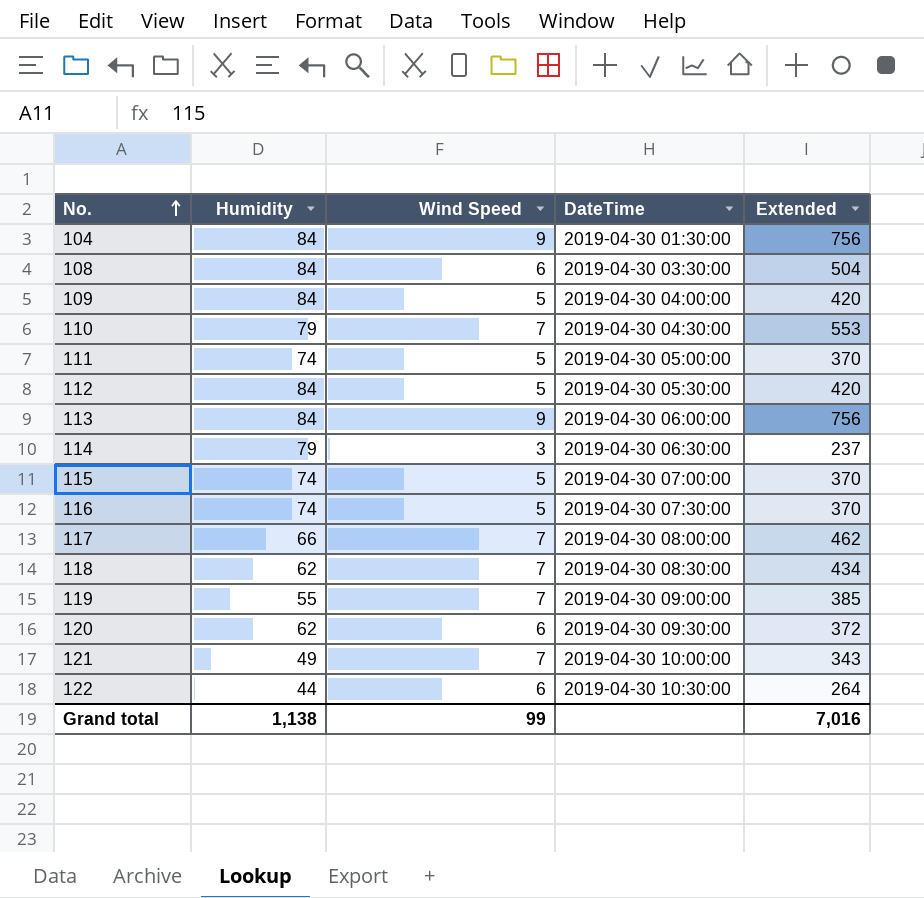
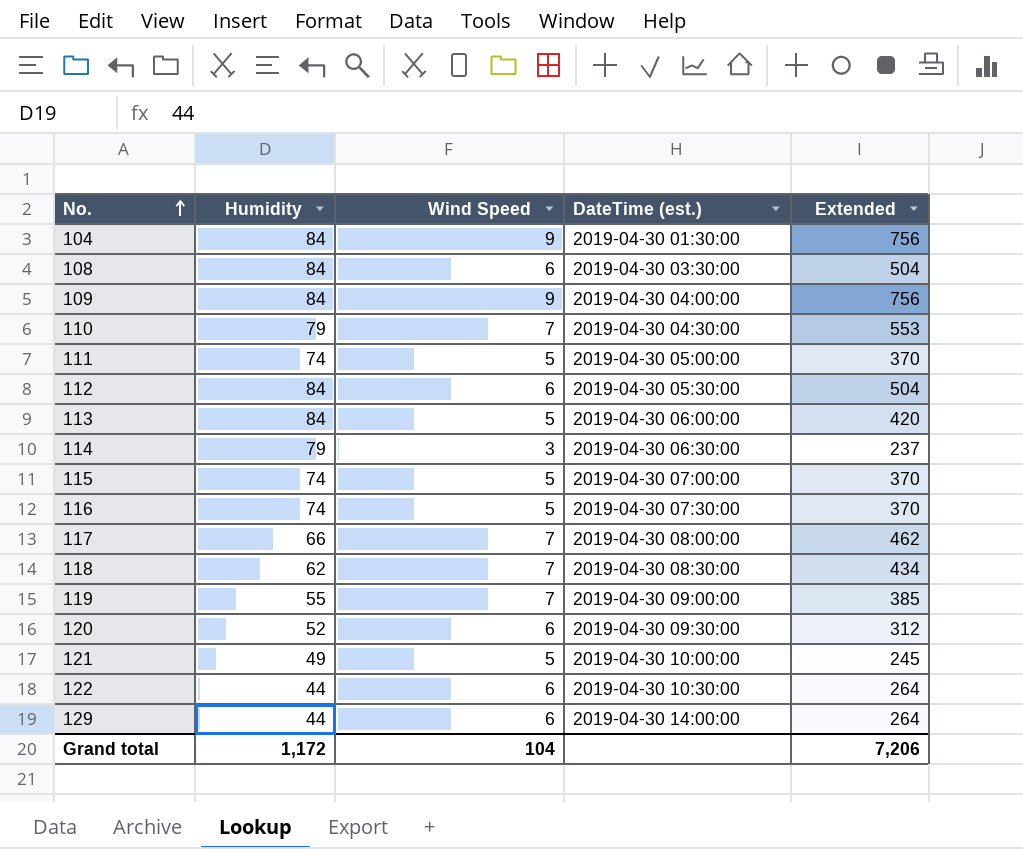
column name: DateTime -> DateTime (est.)
109 | Wind Speed: 5 -> 9
109 | Extended: 420 -> 756
112 | Wind Speed: 5 -> 6
112 | Extended: 420 -> 504
113 | Wind Speed: 9 -> 5
113 | Extended: 756 -> 420
120 | Humidity: 62 -> 52
120 | Extended: 372 -> 312
121 | Wind Speed: 7 -> 5
121 | Extended: 343 -> 245
row 129: none -> 44 | 6 | 2019-04-30 14:00:00 | 264
Grand total | Humidity: 1,138 -> 1,172
Grand total | Wind Speed: 99 -> 104
Grand total | Extended: 7,016 -> 7,206

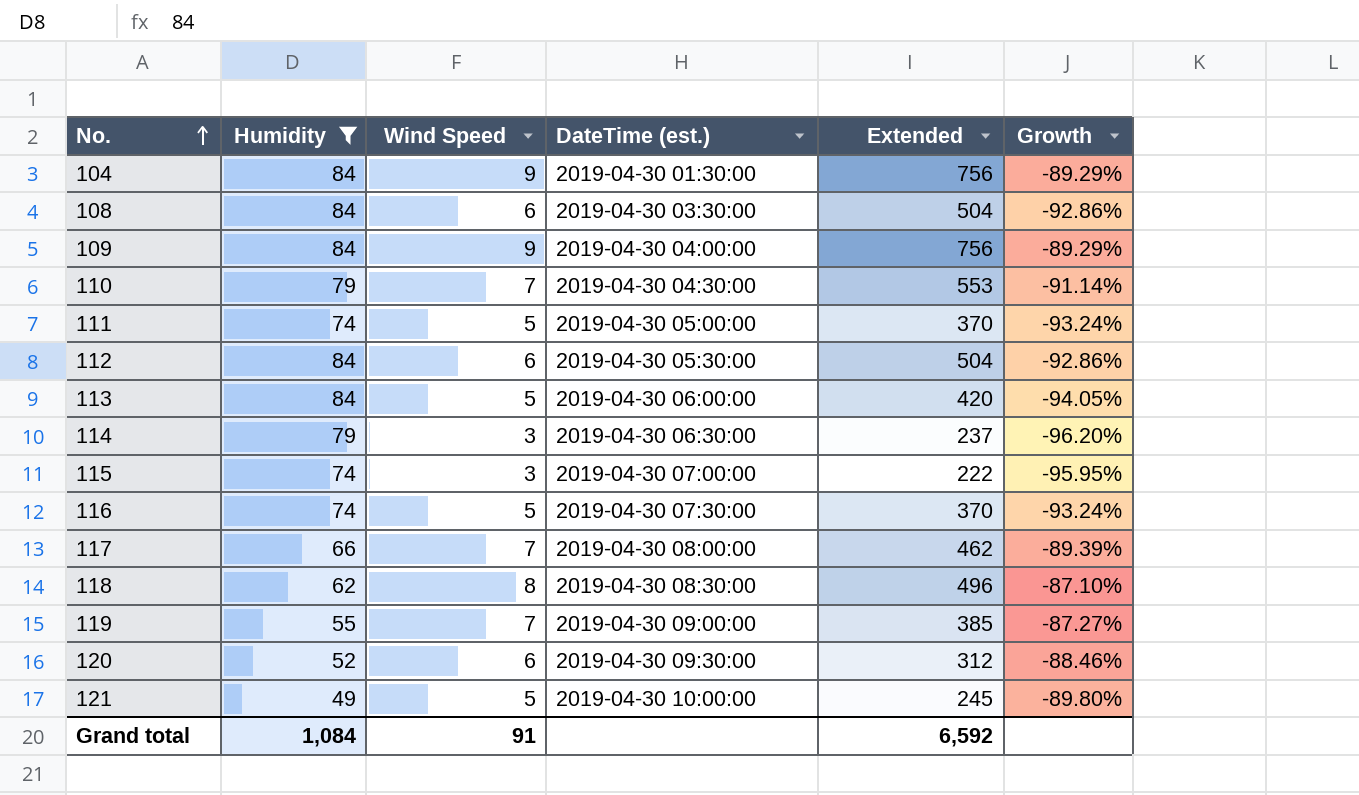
filter: none -> Humidity != 44
column Growth | formula: none -> ([Wind Speed] - [Humidity]) / [Humidity]
115 | Wind Speed: 5 -> 3
115 | Extended: 370 -> 222
118 | Wind Speed: 7 -> 8
118 | Extended: 434 -> 496
Grand total | Humidity: 1,172 -> 1,084
Grand total | Wind Speed: 104 -> 91
Grand total | Extended: 7,206 -> 6,592

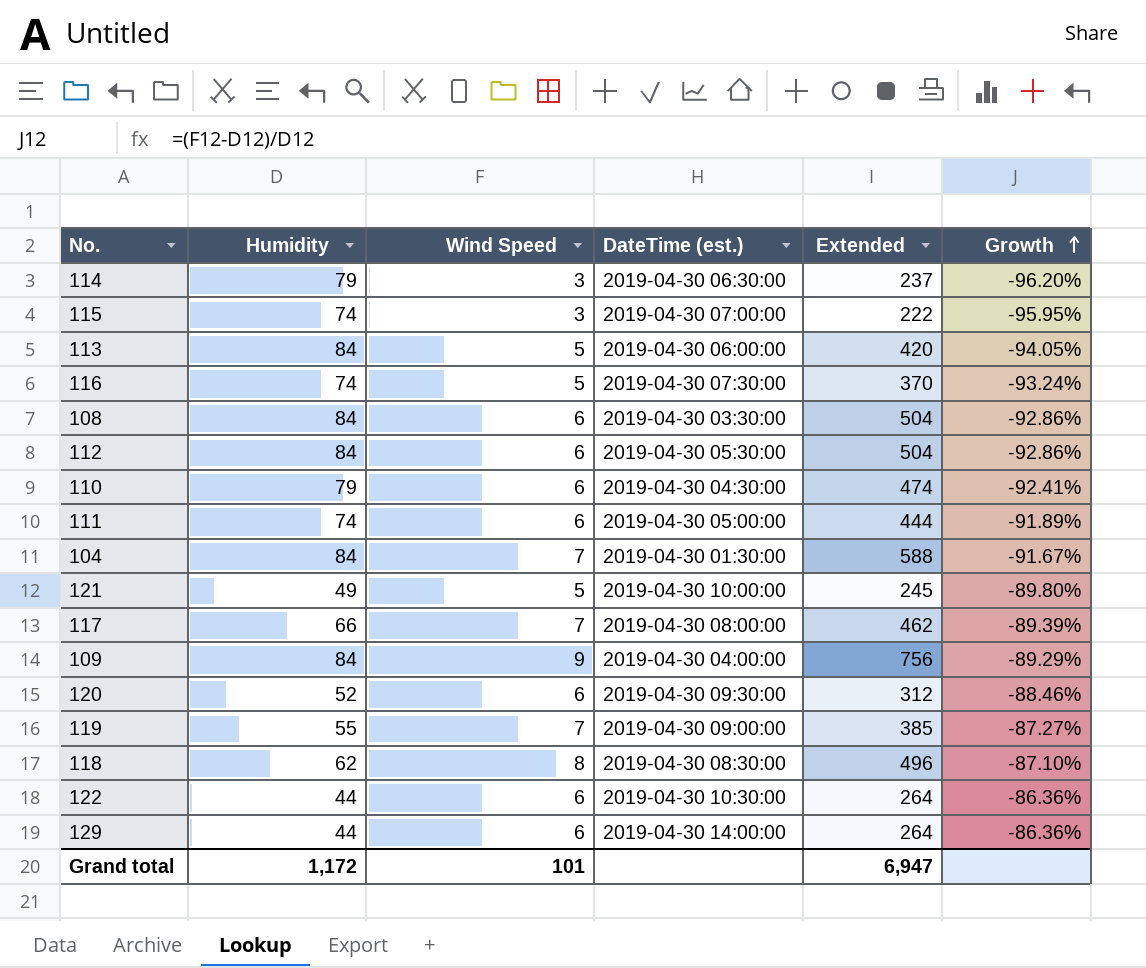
filter: Humidity != 44 -> none
row order: No. ascending -> Growth ascending
110 | Wind Speed: 7 -> 6
110 | Extended: 553 -> 474
110 | Growth: -91.14% -> -92.41%
111 | Wind Speed: 5 -> 6
111 | Extended: 370 -> 444
111 | Growth: -93.24% -> -91.89%
104 | Wind Speed: 9 -> 7
104 | Extended: 756 -> 588
104 | Growth: -89.29% -> -91.67%
Grand total | Humidity: 1,084 -> 1,172
Grand total | Wind Speed: 91 -> 101
Grand total | Extended: 6,592 -> 6,947

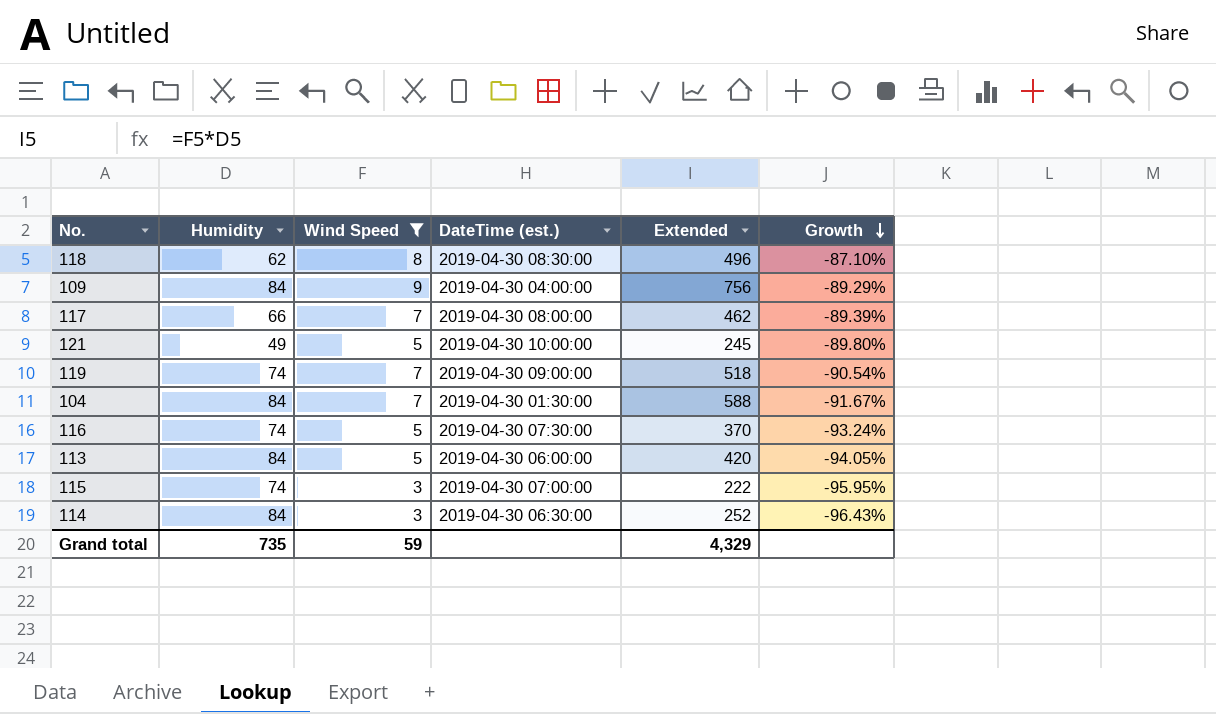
filter: none -> Wind Speed != 6
row order: Growth ascending -> Growth descending
119 | Humidity: 55 -> 74
119 | Extended: 385 -> 518
119 | Growth: -87.27% -> -90.54%
114 | Humidity: 79 -> 84
114 | Extended: 237 -> 252
114 | Growth: -96.20% -> -96.43%
Grand total | Humidity: 1,172 -> 735
Grand total | Wind Speed: 101 -> 59
Grand total | Extended: 6,947 -> 4,329

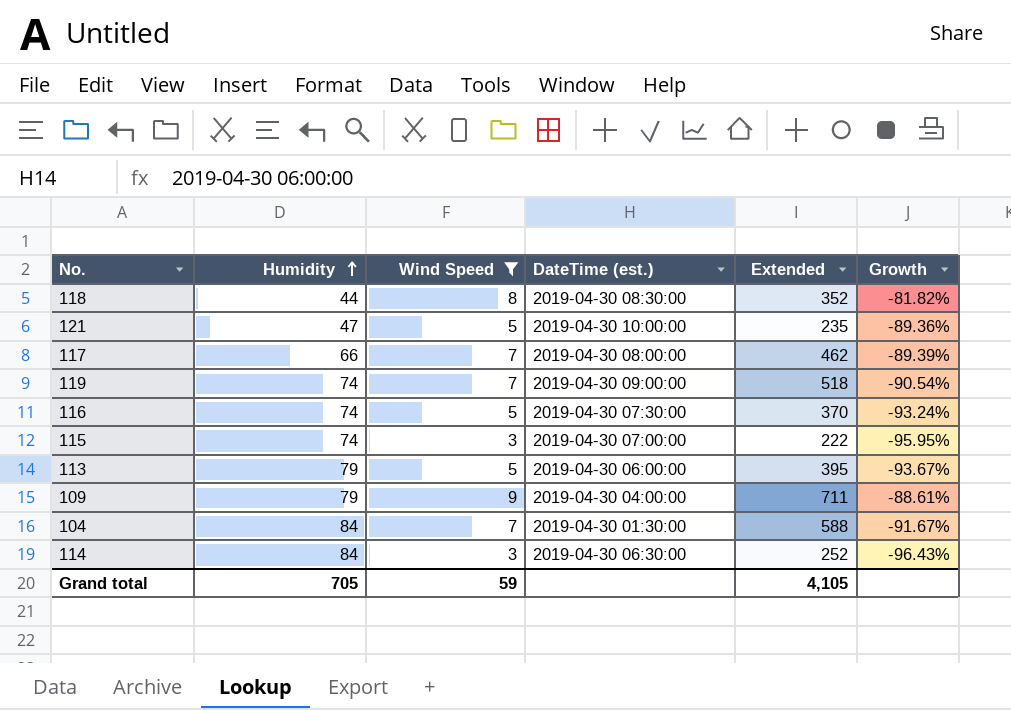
row order: Growth descending -> Humidity ascending
118 | Humidity: 62 -> 44
118 | Extended: 496 -> 352
118 | Growth: -87.10% -> -81.82%
121 | Humidity: 49 -> 47
121 | Extended: 245 -> 235
121 | Growth: -89.80% -> -89.36%
113 | Humidity: 84 -> 79
113 | Extended: 420 -> 395
113 | Growth: -94.05% -> -93.67%
109 | Humidity: 84 -> 79
109 | Extended: 756 -> 711
109 | Growth: -89.29% -> -88.61%
Grand total | Humidity: 735 -> 705
Grand total | Extended: 4,329 -> 4,105

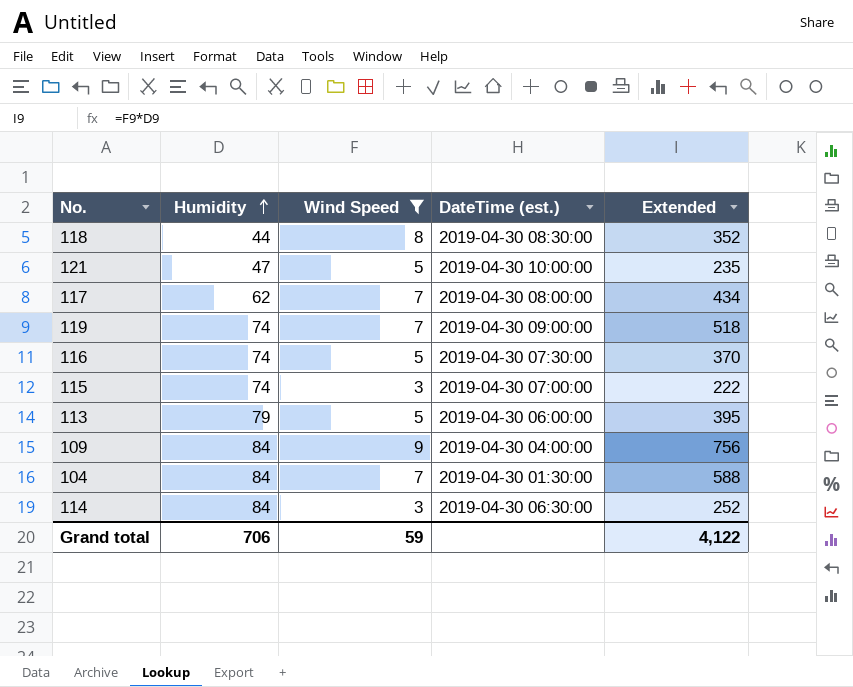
column Growth | formula: ([Wind Speed] - [Humidity]) / [Humidity] -> none
117 | Humidity: 66 -> 62
117 | Extended: 462 -> 434
109 | Humidity: 79 -> 84
109 | Extended: 711 -> 756
Grand total | Humidity: 705 -> 706
Grand total | Extended: 4,105 -> 4,122

